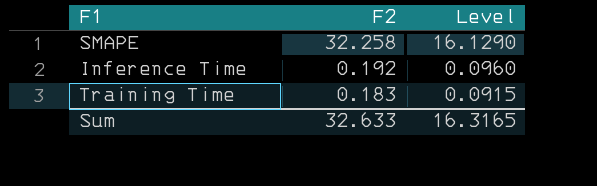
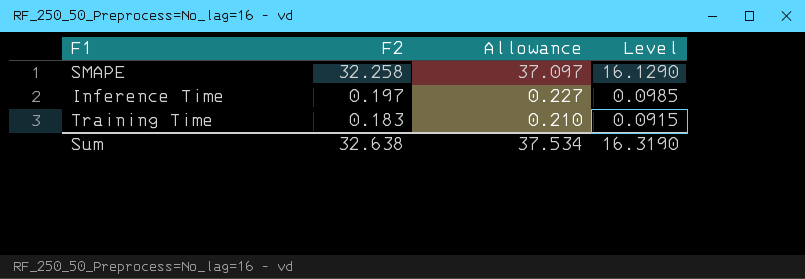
column Allowance | formula: none -> [F2] * 1.15
Inference Time | F2: 0.192 -> 0.197
Inference Time | Level: 0.0960 -> 0.0985
Sum | F2: 32.633 -> 32.638
Sum | Level: 16.3165 -> 16.3190

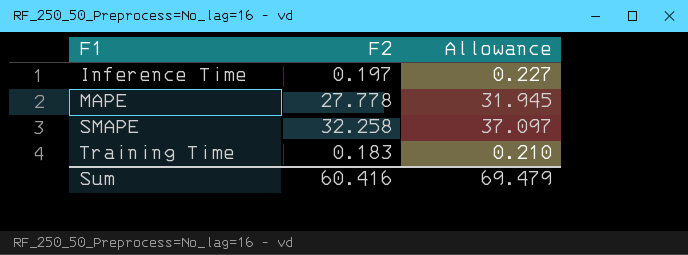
row order: F2 descending -> F1 ascending
column Level | formula: [F2] * 0.5 -> none
row MAPE: none -> 27.778 | 31.945
Sum | F2: 32.638 -> 60.416
Sum | Allowance: 37.534 -> 69.479

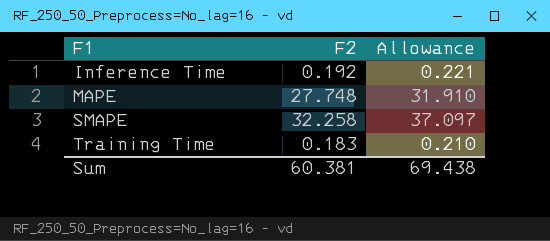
Inference Time | F2: 0.197 -> 0.192
Inference Time | Allowance: 0.227 -> 0.221
MAPE | F2: 27.778 -> 27.748
MAPE | Allowance: 31.945 -> 31.910
Sum | F2: 60.416 -> 60.381
Sum | Allowance: 69.479 -> 69.438

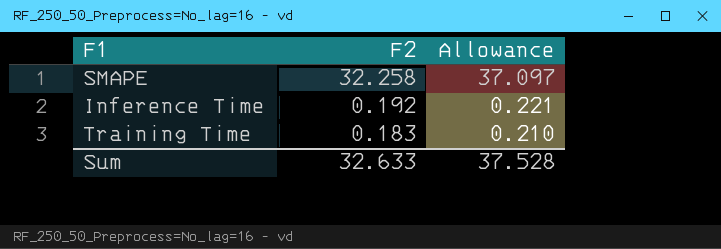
row order: F1 ascending -> F2 descending
row MAPE: 27.748 | 31.910 -> none
Sum | F2: 60.381 -> 32.633
Sum | Allowance: 69.438 -> 37.528

